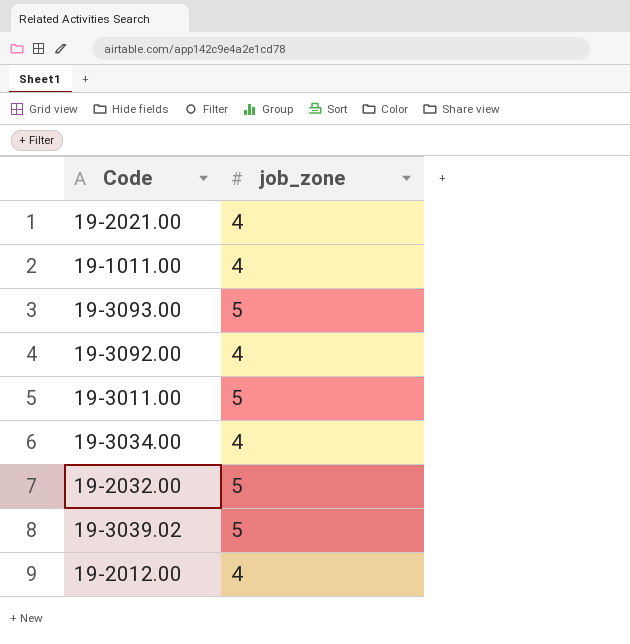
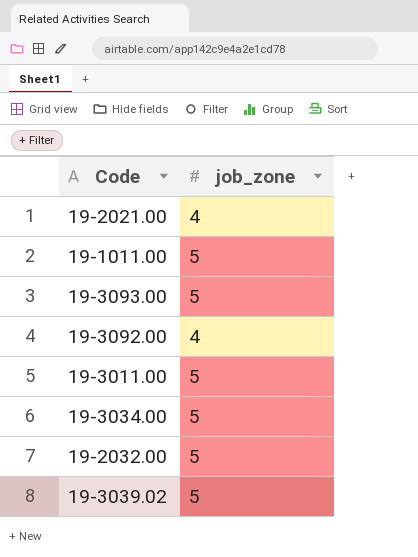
row 19-2012.00: 4 -> none
19-1011.00 | job_zone: 4 -> 5
19-3034.00 | job_zone: 4 -> 5

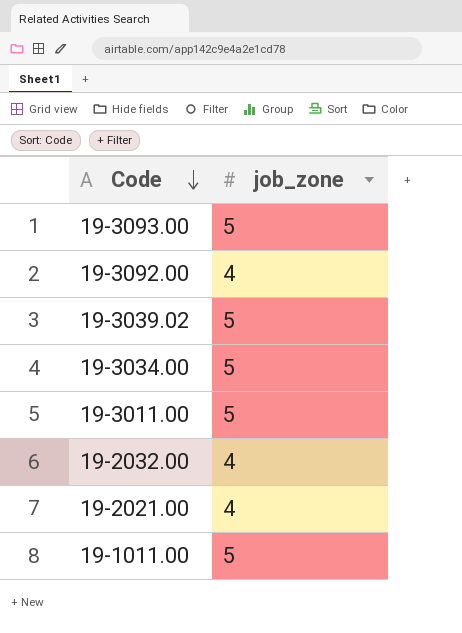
row order: none -> Code descending
19-2032.00 | job_zone: 5 -> 4

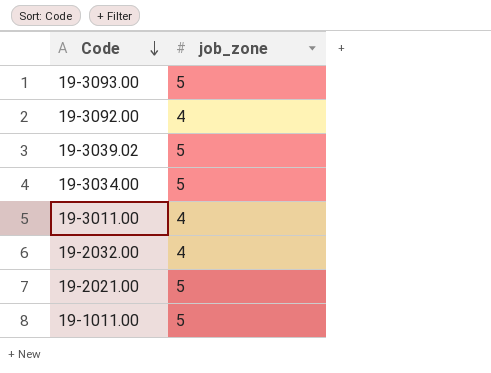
19-3011.00 | job_zone: 5 -> 4
19-2021.00 | job_zone: 4 -> 5

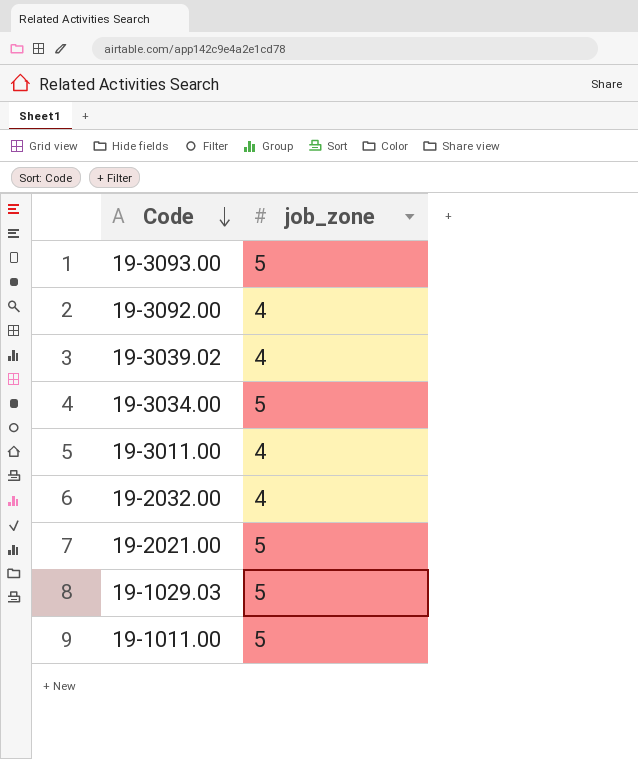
19-3039.02 | job_zone: 5 -> 4
row 19-1029.03: none -> 5

